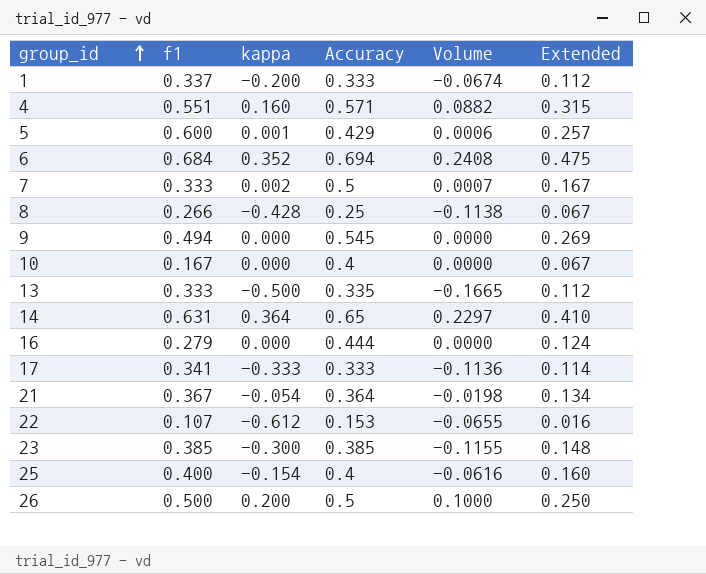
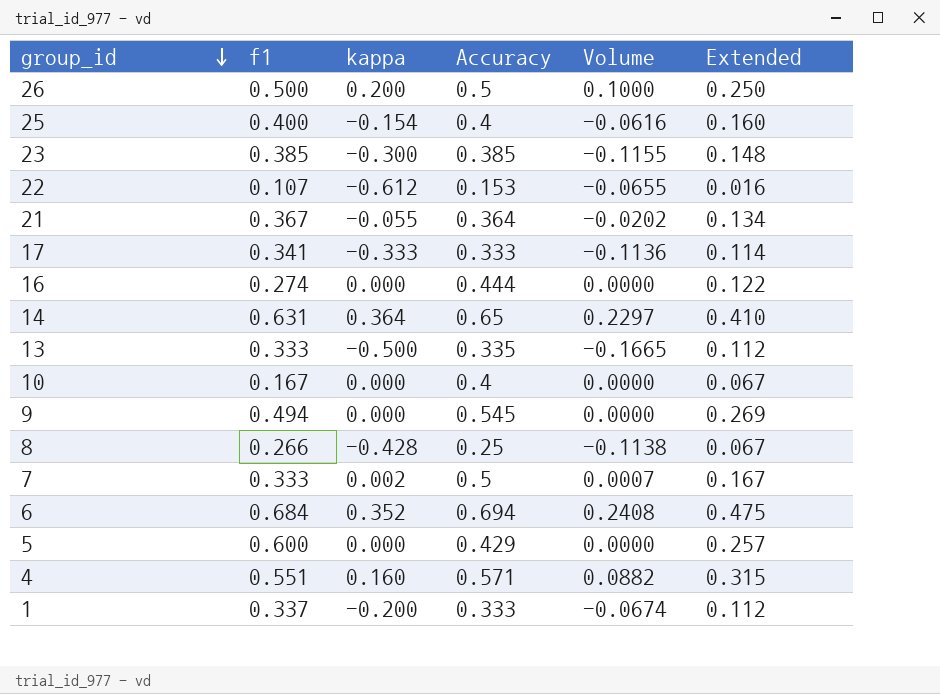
row order: group_id ascending -> group_id descending
21 | kappa: -0.054 -> -0.055
21 | Volume: -0.0198 -> -0.0202
16 | f1: 0.279 -> 0.274
16 | Extended: 0.124 -> 0.122
5 | kappa: 0.001 -> 0.000
5 | Volume: 0.0006 -> 0.0000

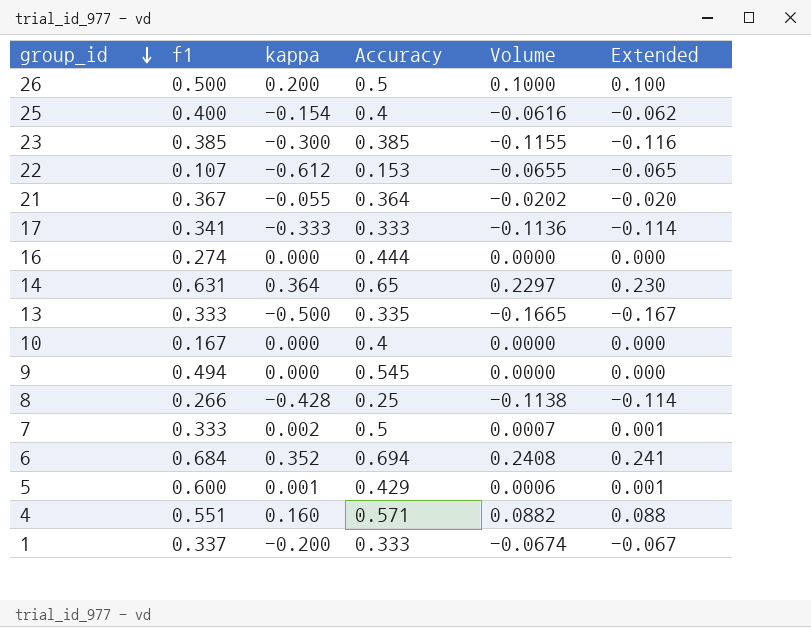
column Extended | formula: [f1] * [Accuracy] -> [f1] * [kappa]
5 | kappa: 0.000 -> 0.001
5 | Volume: 0.0000 -> 0.0006

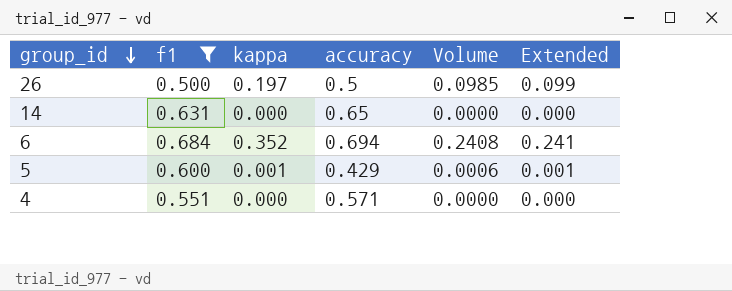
filter: none -> f1 >= 0.500
column name: Accuracy -> accuracy
26 | kappa: 0.200 -> 0.197
26 | Volume: 0.1000 -> 0.0985
26 | Extended: 0.100 -> 0.099
14 | kappa: 0.364 -> 0.000
14 | Volume: 0.2297 -> 0.0000
14 | Extended: 0.230 -> 0.000
4 | kappa: 0.160 -> 0.000
4 | Volume: 0.0882 -> 0.0000
4 | Extended: 0.088 -> 0.000

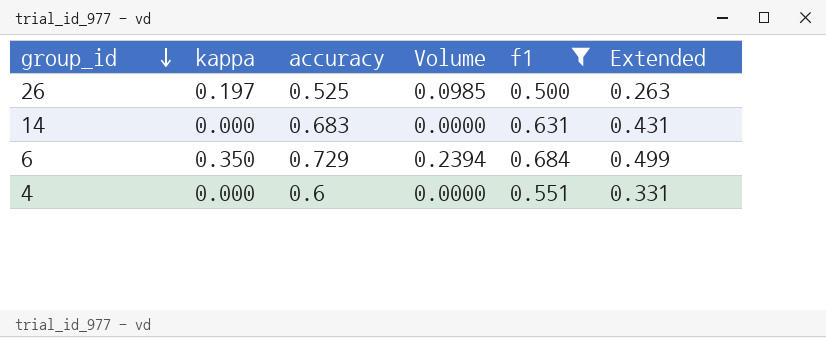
column f1 | position: 2 -> 5
column Extended | formula: [f1] * [kappa] -> [accuracy] * [f1]
row 5: 0.600 | 0.001 | 0.429 | 0.0006 | 0.001 -> none
26 | accuracy: 0.5 -> 0.525
14 | accuracy: 0.65 -> 0.683
6 | kappa: 0.352 -> 0.350
6 | accuracy: 0.694 -> 0.729
6 | Volume: 0.2408 -> 0.2394
4 | accuracy: 0.571 -> 0.6

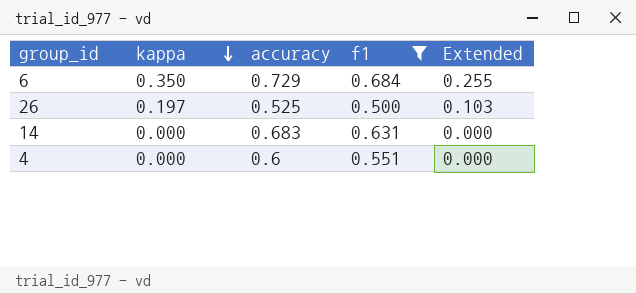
row order: group_id descending -> kappa descending
column Volume | formula: [kappa] * [f1] -> none
column Extended | formula: [accuracy] * [f1] -> [kappa] * [accuracy]

